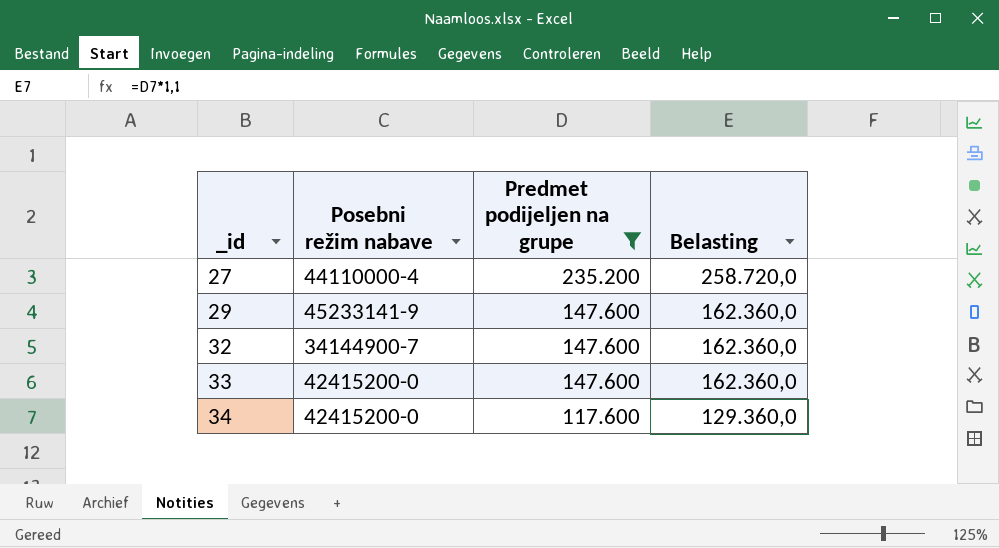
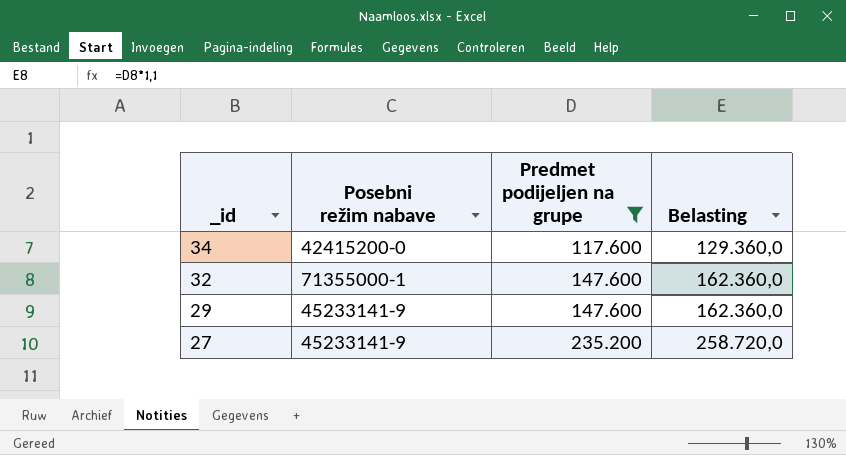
row order: _id ascending -> _id descending
row 33: 42415200-0 | 147.600 | 162.360,0 -> none
32 | Posebni režim nabave: 34144900-7 -> 71355000-1
27 | Posebni režim nabave: 44110000-4 -> 45233141-9

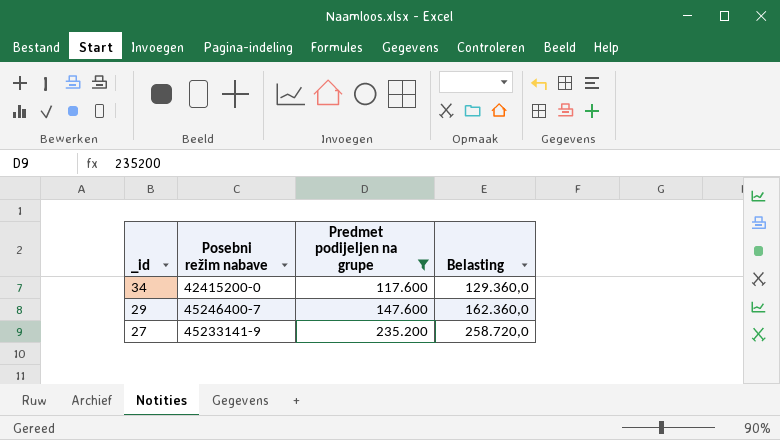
row 32: 71355000-1 | 147.600 | 162.360,0 -> none
29 | Posebni režim nabave: 45233141-9 -> 45246400-7

